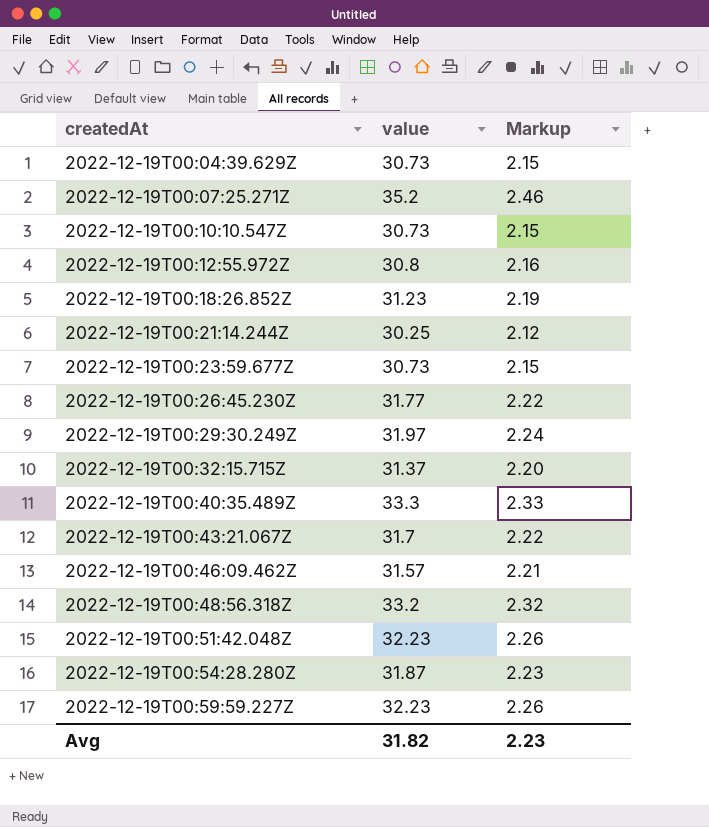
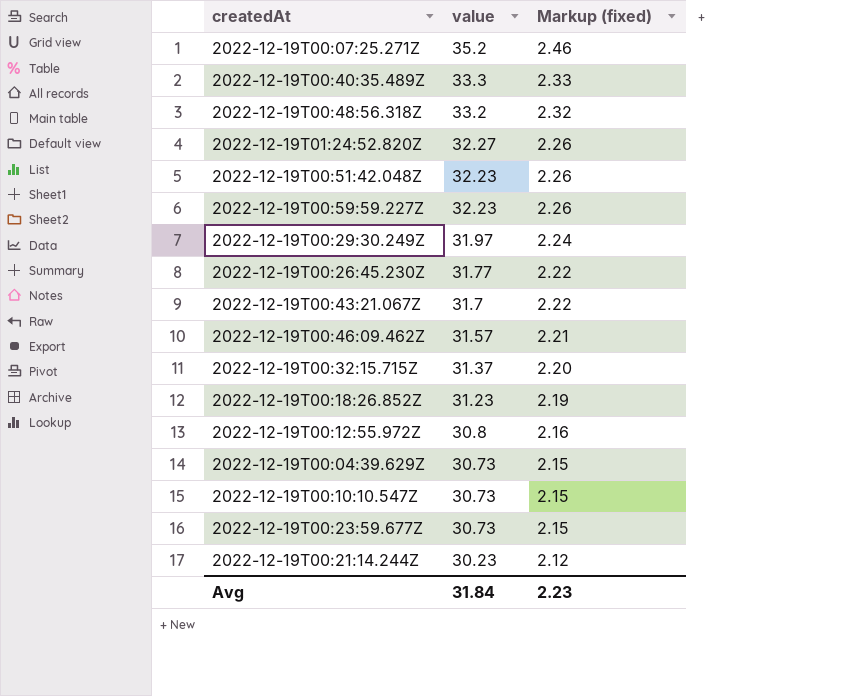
row order: createdAt ascending -> value descending
column name: Markup -> Markup (fixed)
row 2022-12-19T00:54:28.280Z: 31.87 | 2.23 -> none
row 2022-12-19T01:24:52.820Z: none -> 32.27 | 2.26
2022-12-19T00:21:14.244Z | value: 30.25 -> 30.23
Avg | value: 31.82 -> 31.84

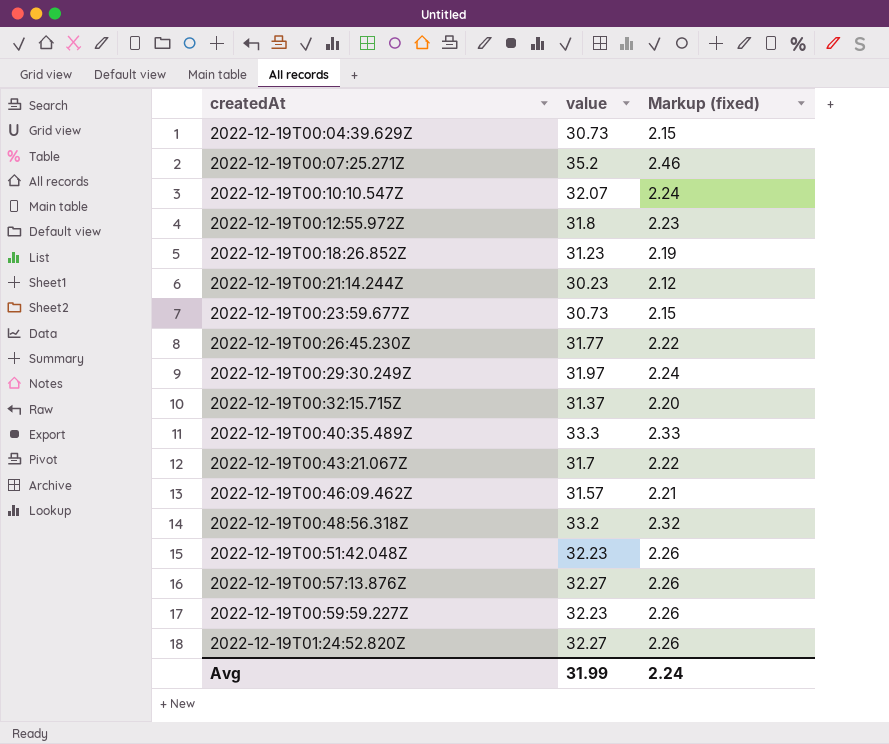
row order: value descending -> createdAt ascending
2022-12-19T00:10:10.547Z | value: 30.73 -> 32.07
2022-12-19T00:10:10.547Z | Markup (fixed): 2.15 -> 2.24
2022-12-19T00:12:55.972Z | value: 30.8 -> 31.8
2022-12-19T00:12:55.972Z | Markup (fixed): 2.16 -> 2.23
row 2022-12-19T00:57:13.876Z: none -> 32.27 | 2.26
Avg | value: 31.84 -> 31.99
Avg | Markup (fixed): 2.23 -> 2.24

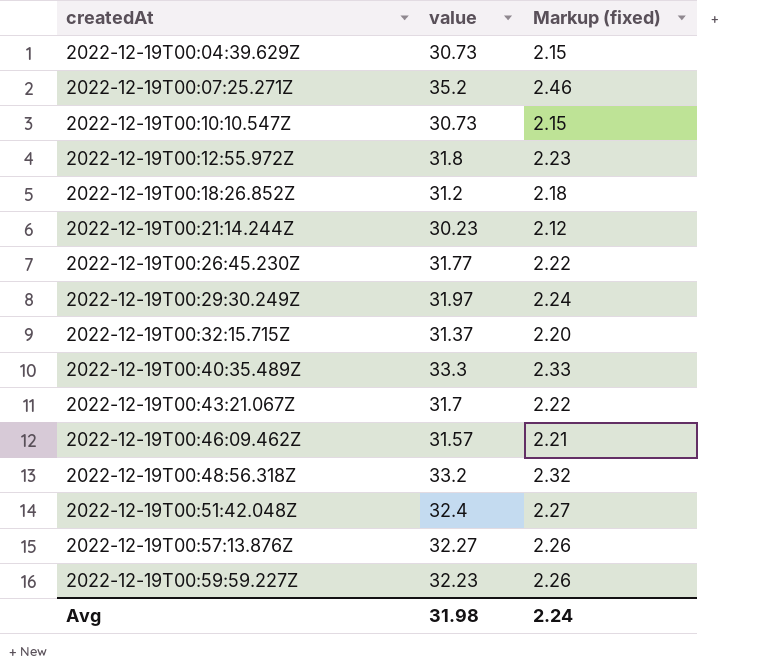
row 2022-12-19T00:23:59.677Z: 30.73 | 2.15 -> none
row 2022-12-19T01:24:52.820Z: 32.27 | 2.26 -> none
2022-12-19T00:10:10.547Z | value: 32.07 -> 30.73
2022-12-19T00:10:10.547Z | Markup (fixed): 2.24 -> 2.15
2022-12-19T00:18:26.852Z | value: 31.23 -> 31.2
2022-12-19T00:18:26.852Z | Markup (fixed): 2.19 -> 2.18
2022-12-19T00:51:42.048Z | value: 32.23 -> 32.4
2022-12-19T00:51:42.048Z | Markup (fixed): 2.26 -> 2.27
Avg | value: 31.99 -> 31.98

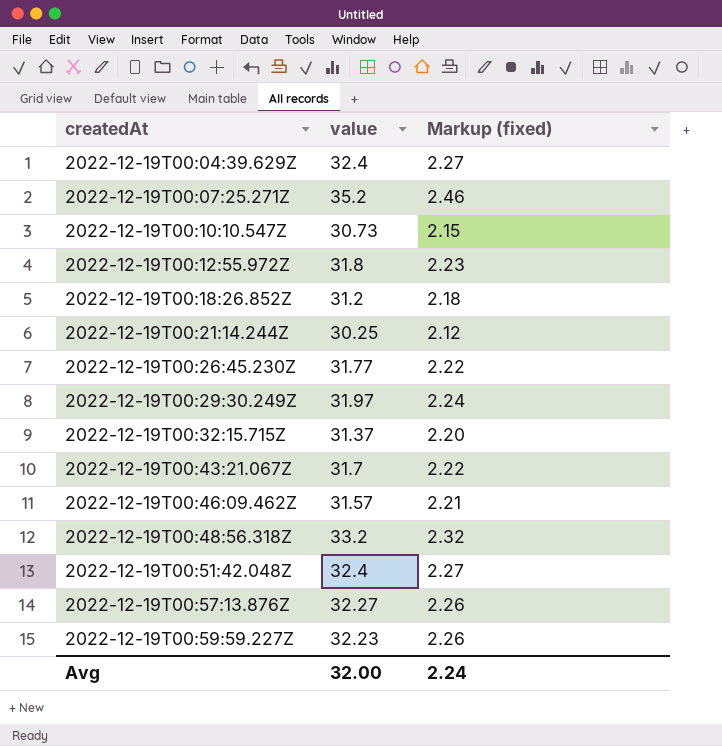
row 2022-12-19T00:40:35.489Z: 33.3 | 2.33 -> none
2022-12-19T00:04:39.629Z | value: 30.73 -> 32.4
2022-12-19T00:04:39.629Z | Markup (fixed): 2.15 -> 2.27
2022-12-19T00:21:14.244Z | value: 30.23 -> 30.25
Avg | value: 31.98 -> 32.00

